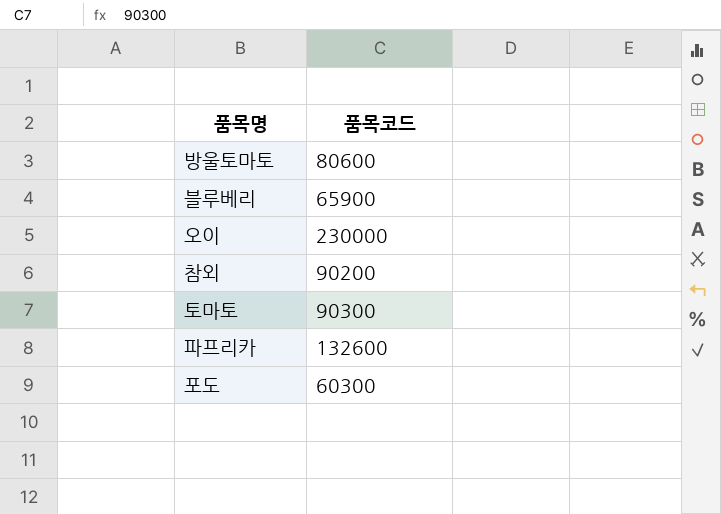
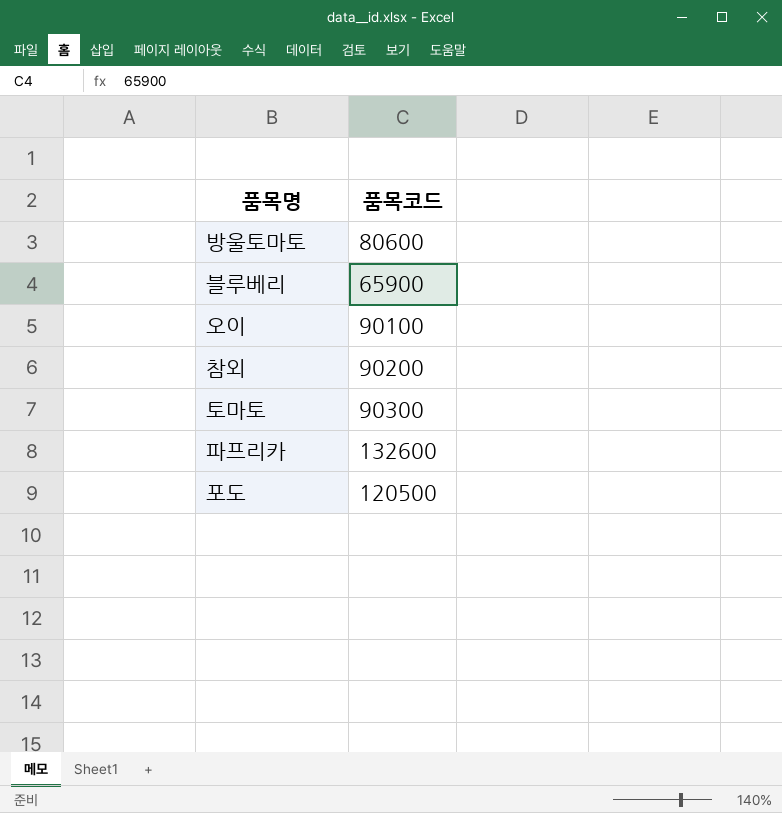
오이 | 품목코드: 230000 -> 90100
포도 | 품목코드: 60300 -> 120500

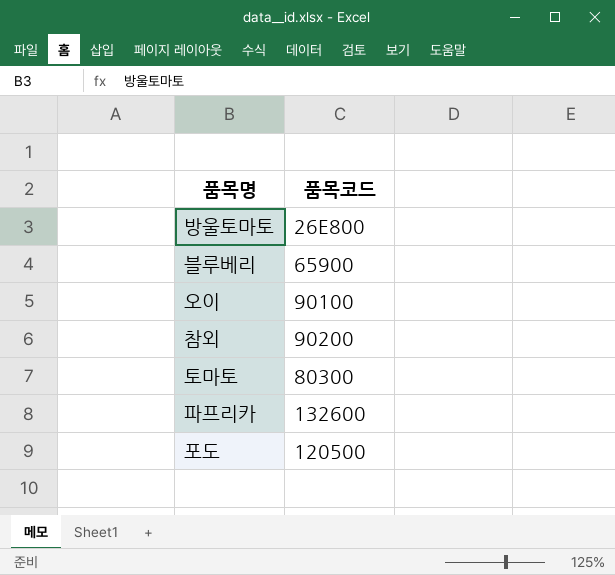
방울토마토 | 품목코드: 80600 -> 26E800
토마토 | 품목코드: 90300 -> 80300

